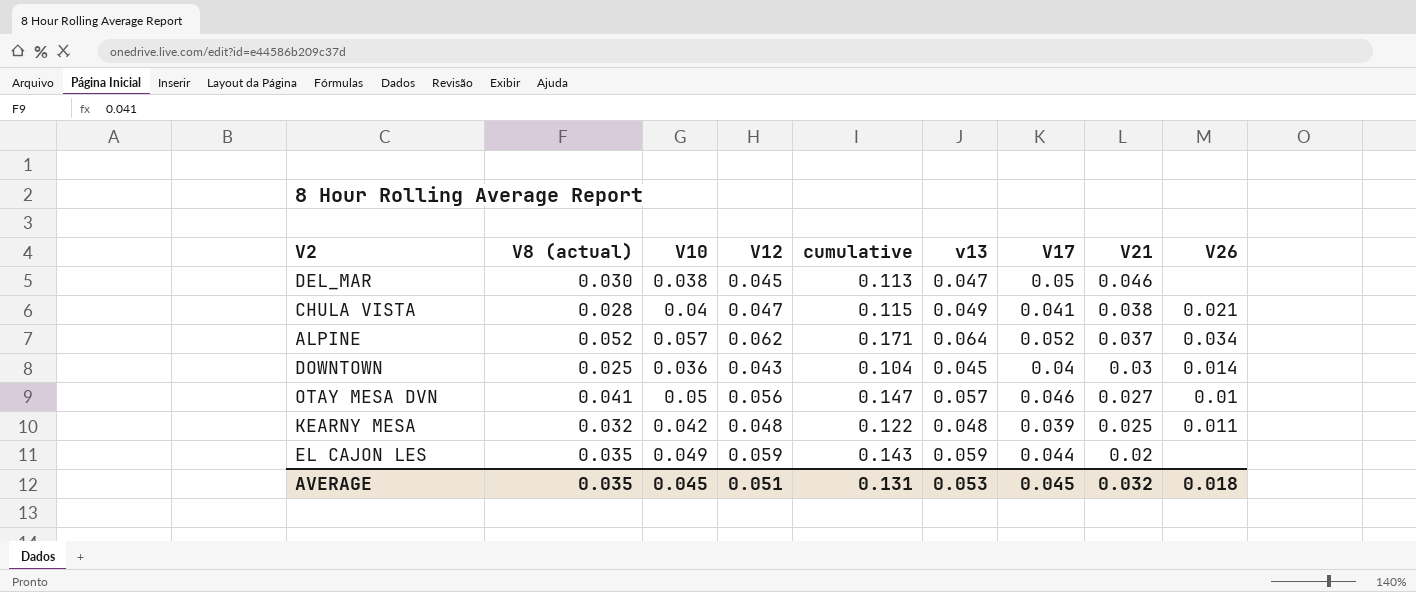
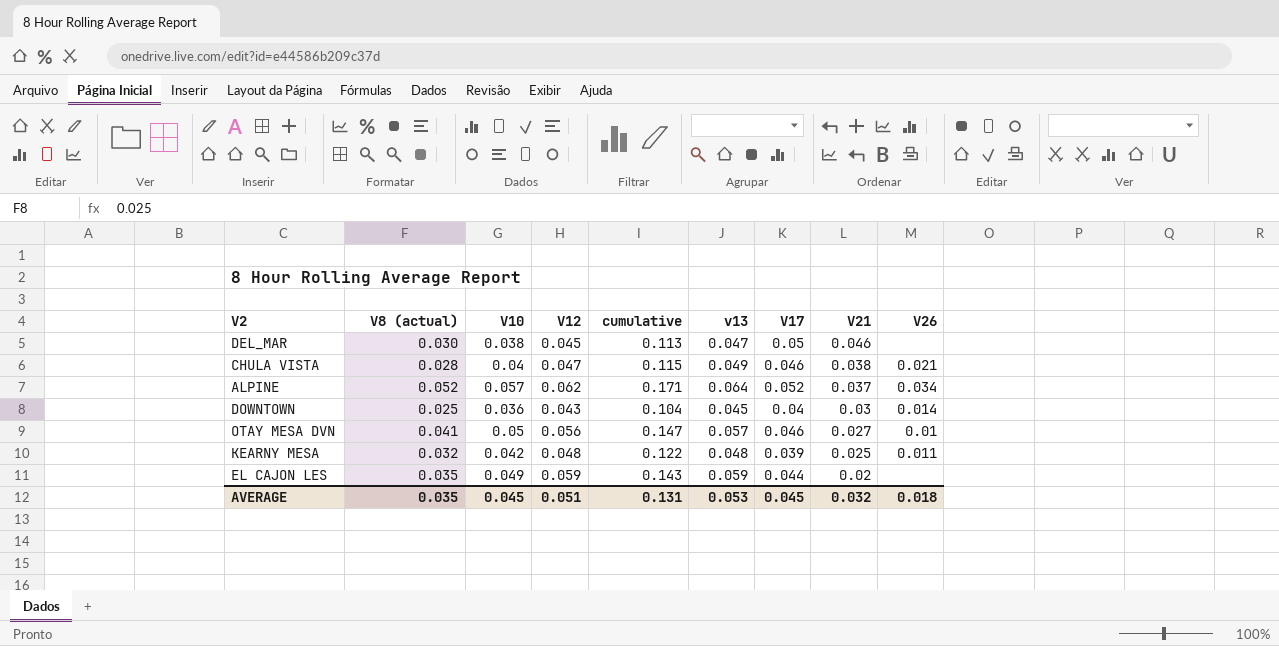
CHULA VISTA | V17: 0.041 -> 0.046

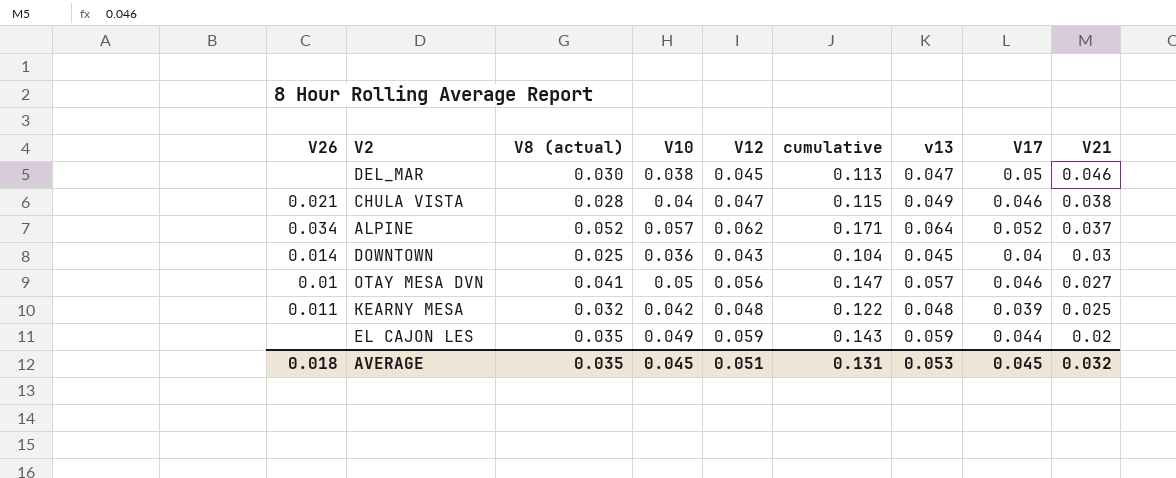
column V26 | position: 9 -> 1

